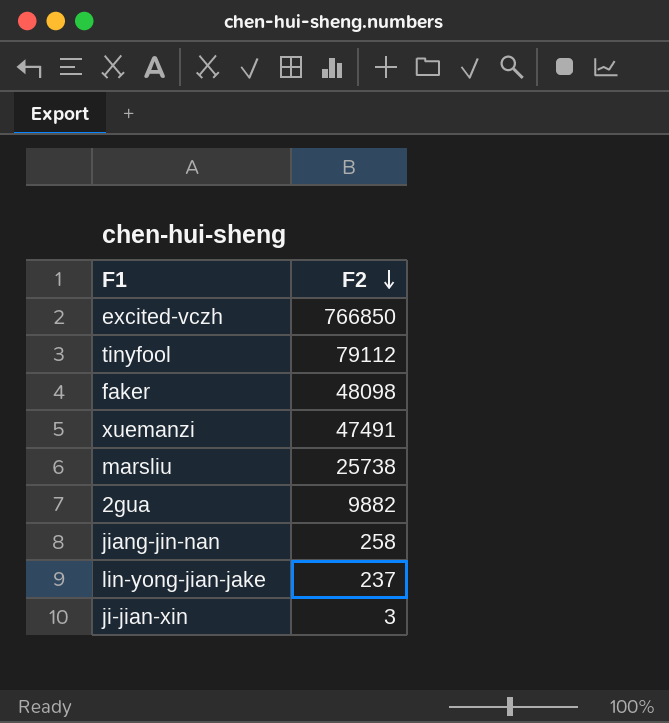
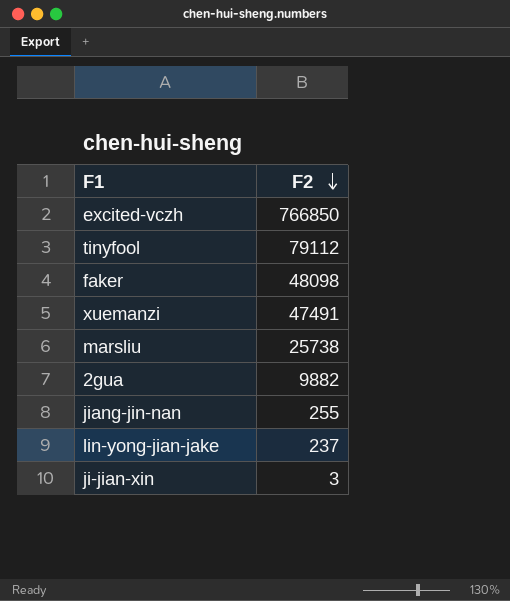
jiang-jin-nan | F2: 258 -> 255

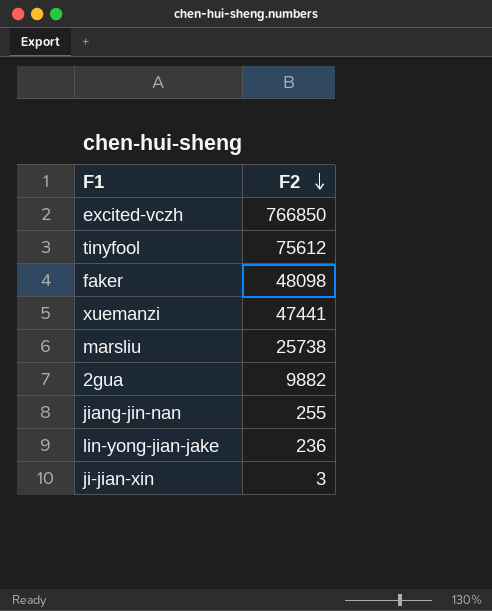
tinyfool | F2: 79112 -> 75612
xuemanzi | F2: 47491 -> 47441
lin-yong-jian-jake | F2: 237 -> 236

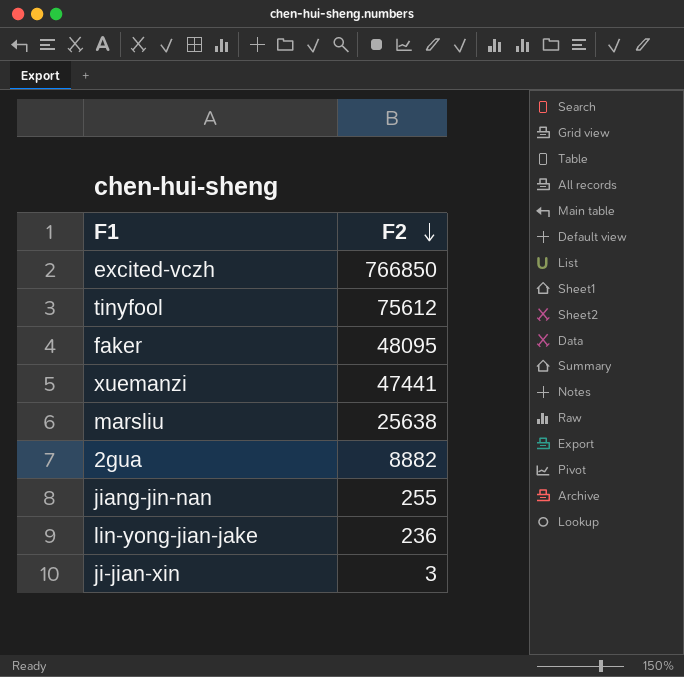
faker | F2: 48098 -> 48095
marsliu | F2: 25738 -> 25638
2gua | F2: 9882 -> 8882

